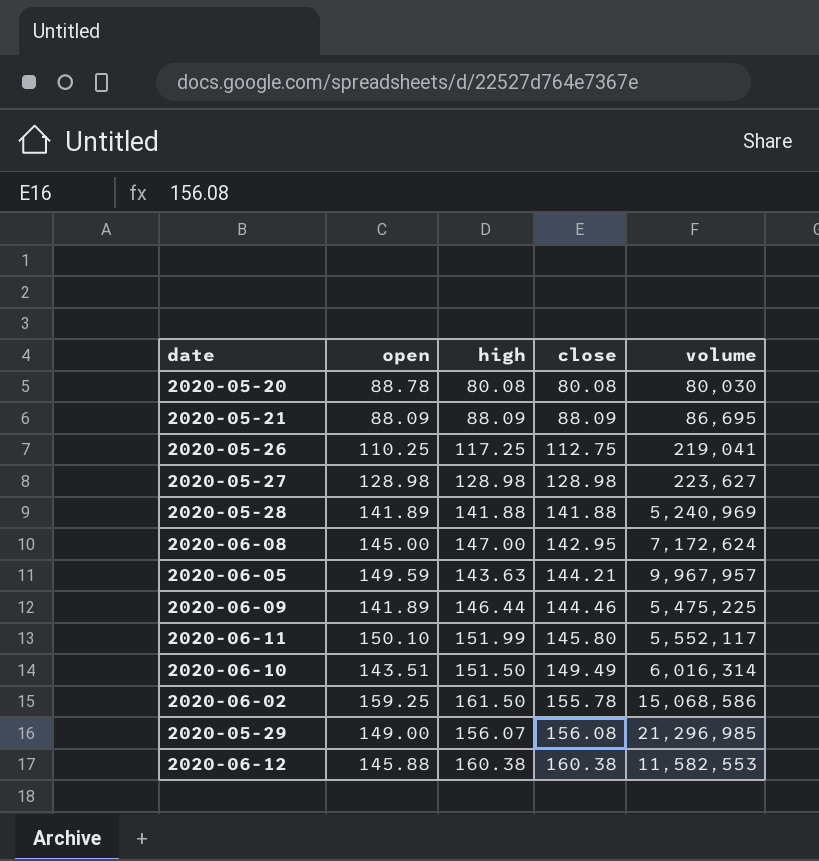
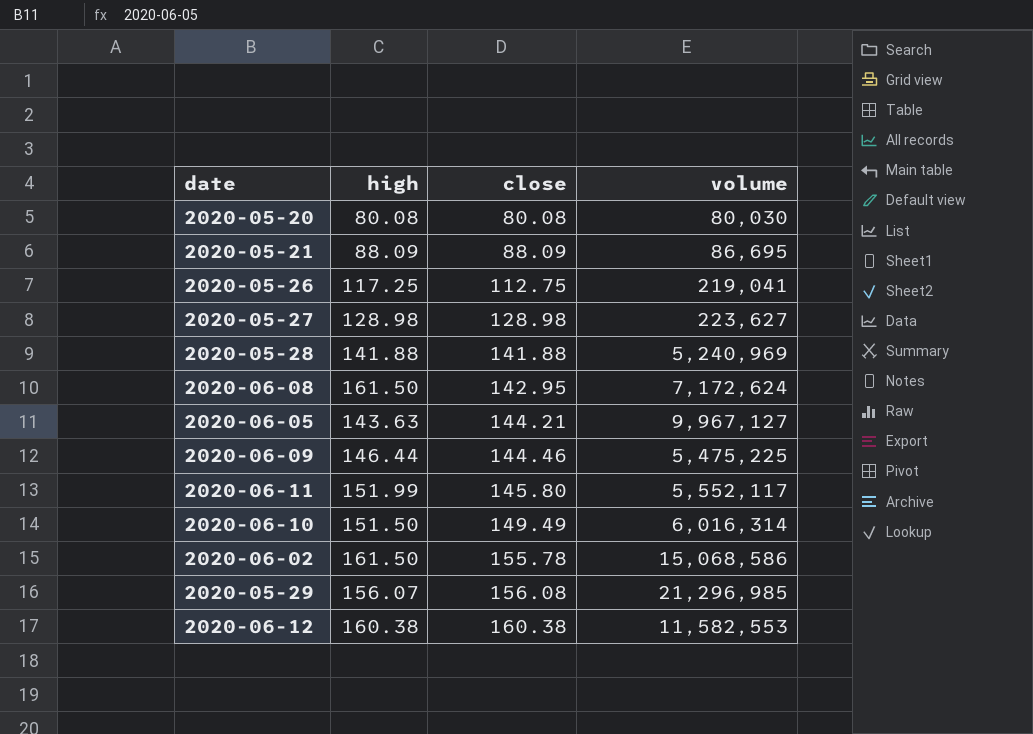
column open | position: 2 -> none
2020-06-08 | high: 147.00 -> 161.50
2020-06-05 | volume: 9,967,957 -> 9,967,127

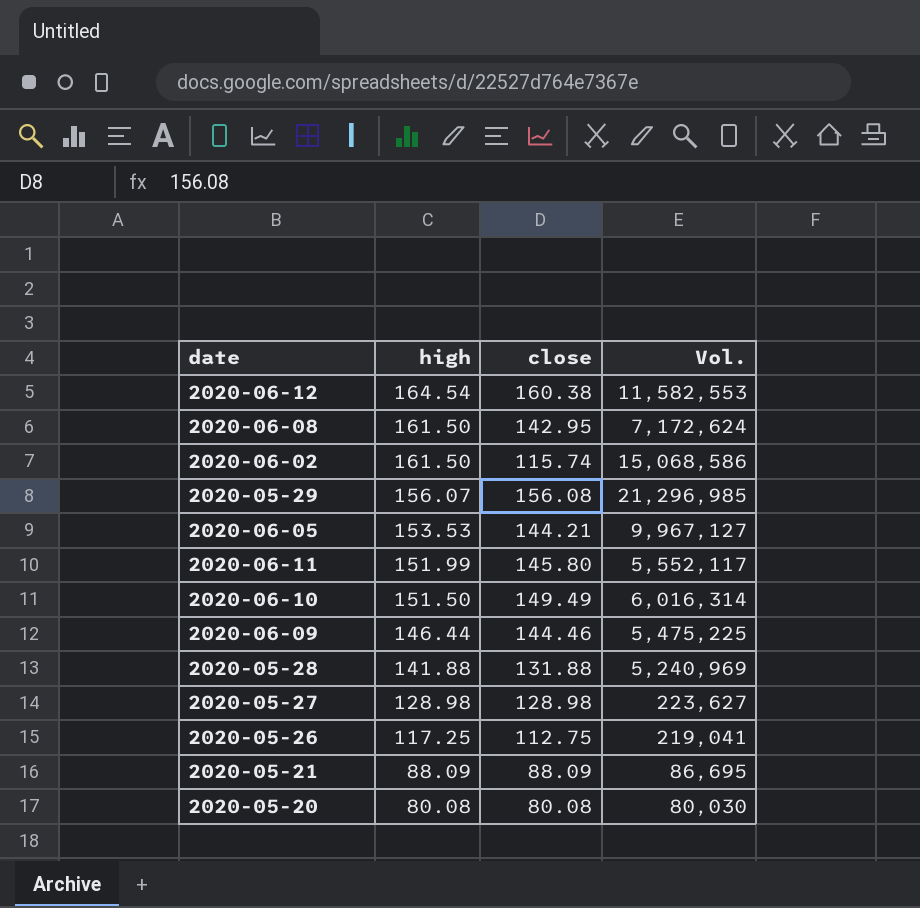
row order: close ascending -> high descending
column name: volume -> Vol.
2020-06-12 | high: 160.38 -> 164.54
2020-06-02 | close: 155.78 -> 115.74
2020-06-05 | high: 143.63 -> 153.53
2020-05-28 | close: 141.88 -> 131.88

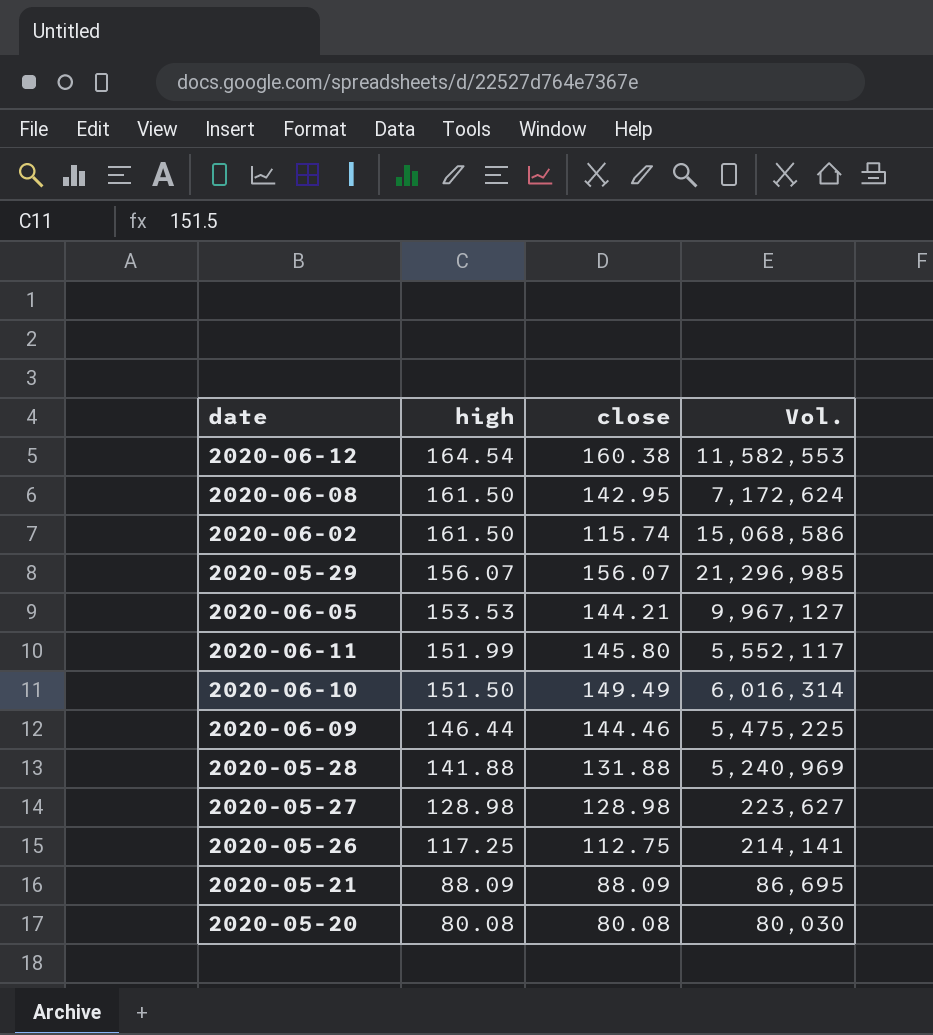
2020-05-29 | close: 156.08 -> 156.07
2020-05-26 | Vol.: 219,041 -> 214,141

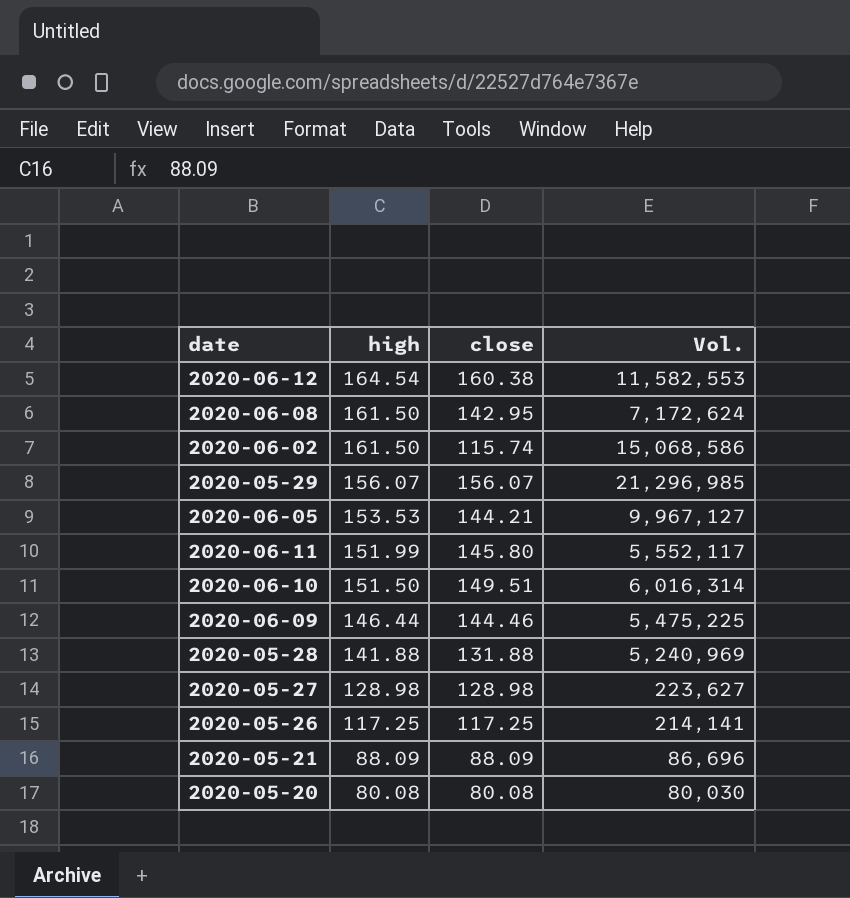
2020-06-10 | close: 149.49 -> 149.51
2020-05-26 | close: 112.75 -> 117.25
2020-05-21 | Vol.: 86,695 -> 86,696

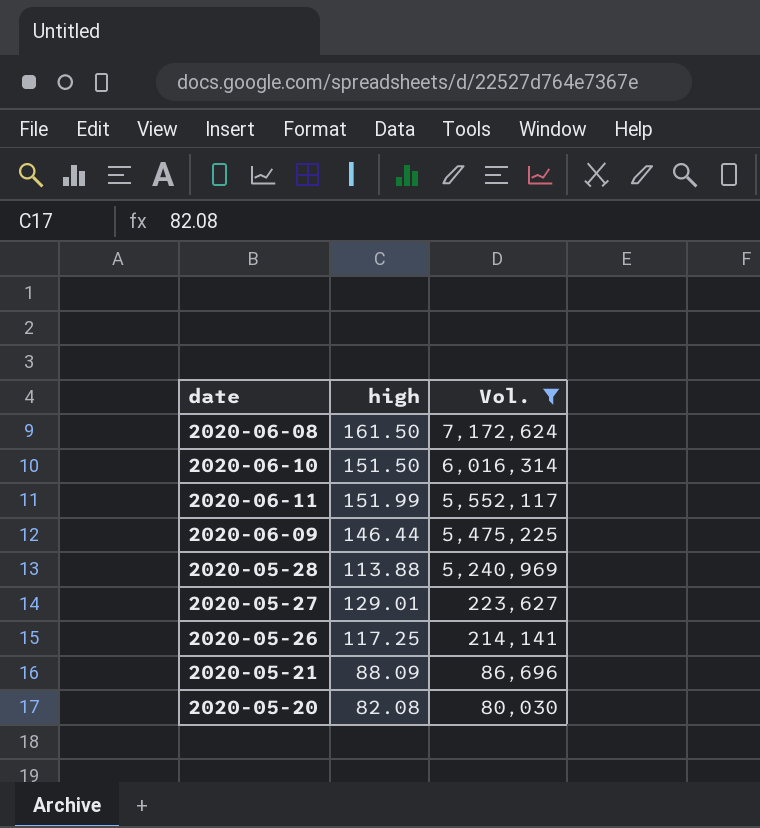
filter: none -> Vol. <= 7,172,624
row order: high descending -> Vol. descending
column close | position: 3 -> none
2020-05-28 | high: 141.88 -> 113.88
2020-05-27 | high: 128.98 -> 129.01
2020-05-20 | high: 80.08 -> 82.08

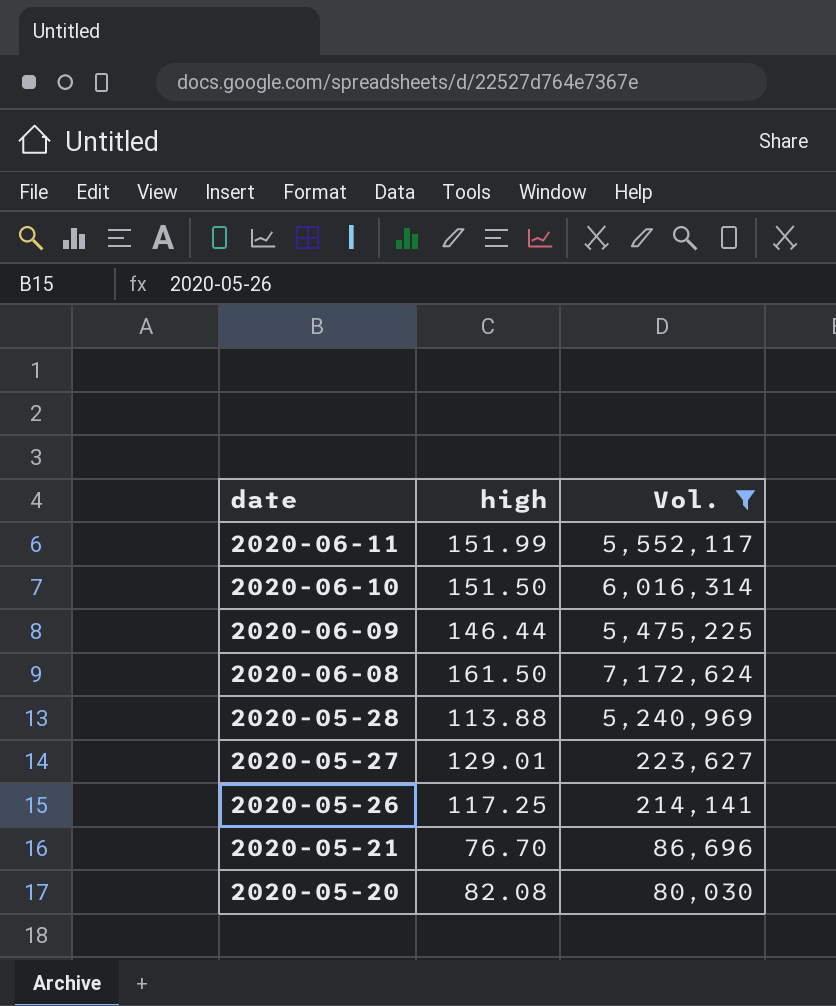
row order: Vol. descending -> date descending
2020-05-21 | high: 88.09 -> 76.70

